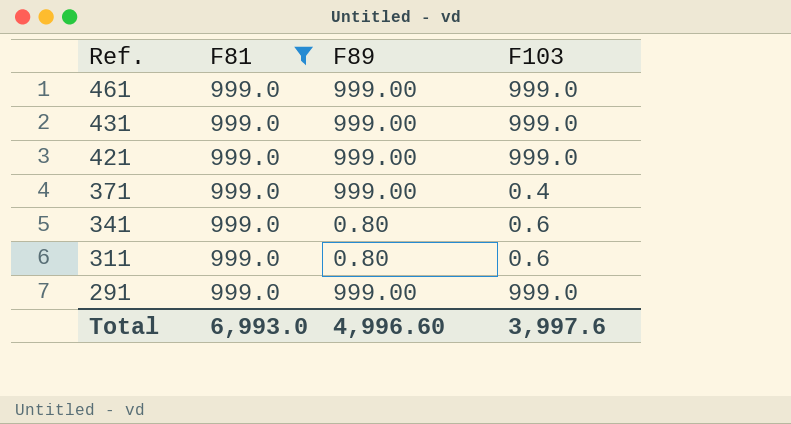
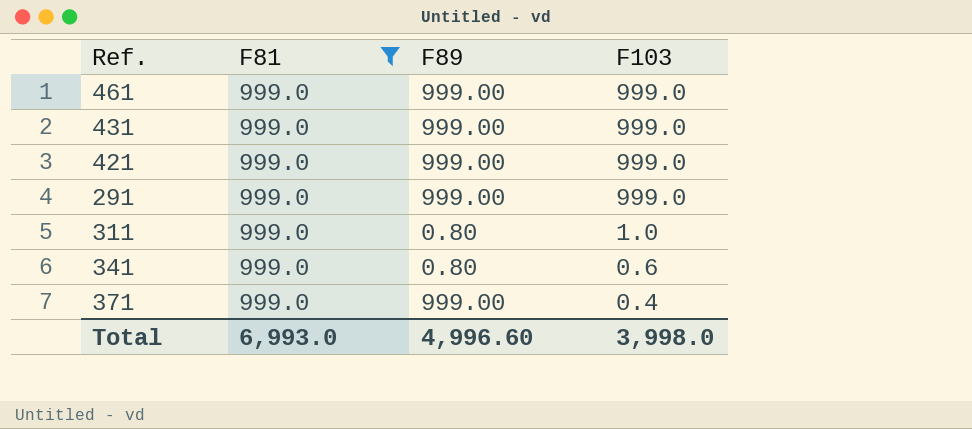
row order: Ref. descending -> F103 descending
311 | F103: 0.6 -> 1.0
Total | F103: 3,997.6 -> 3,998.0

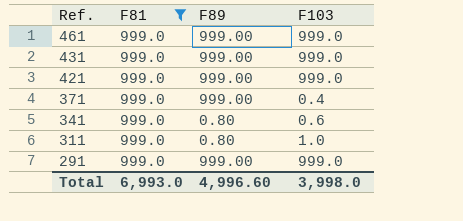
row order: F103 descending -> Ref. descending

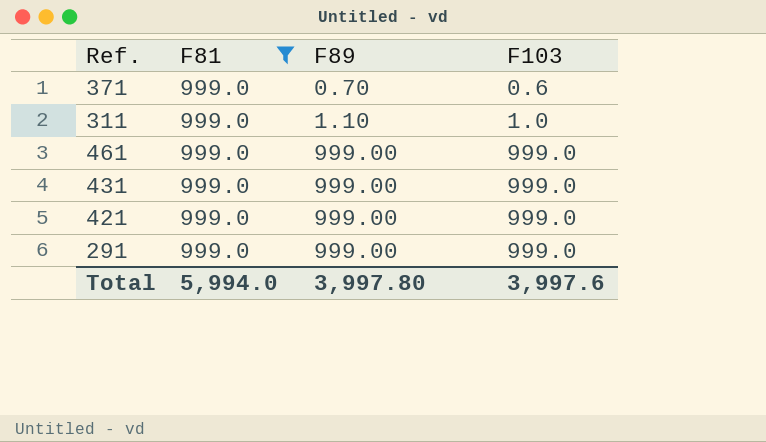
row order: Ref. descending -> F89 ascending
row 341: 999.0 | 0.80 | 0.6 -> none
371 | F89: 999.00 -> 0.70
371 | F103: 0.4 -> 0.6
311 | F89: 0.80 -> 1.10
Total | F81: 6,993.0 -> 5,994.0
Total | F89: 4,996.60 -> 3,997.80
Total | F103: 3,998.0 -> 3,997.6

